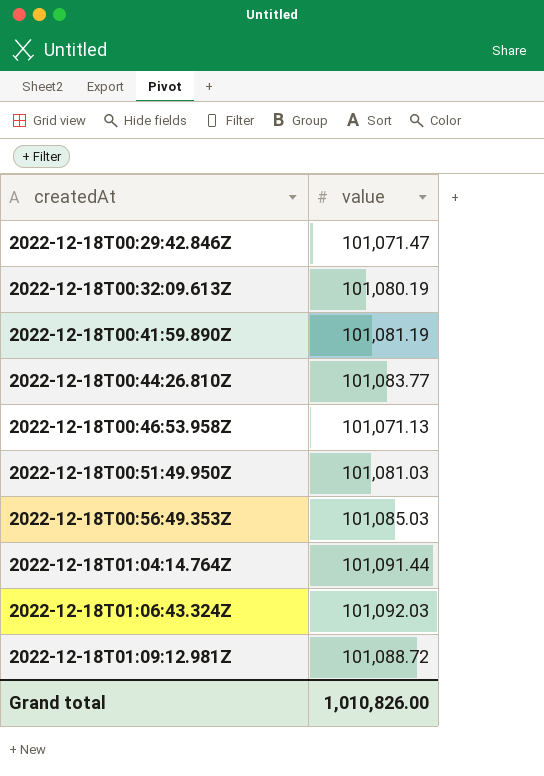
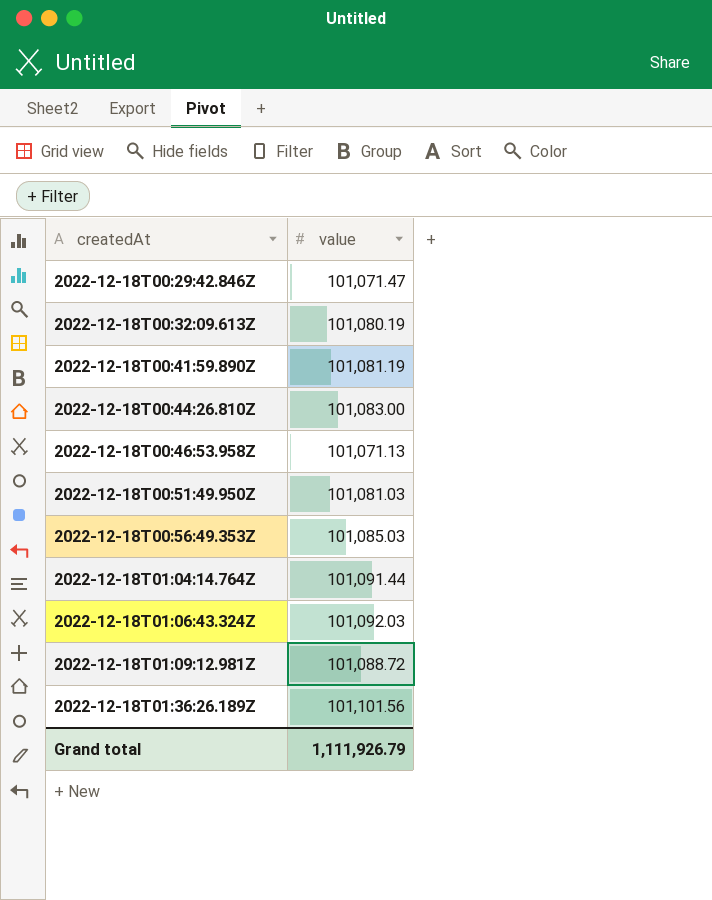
2022-12-18T00:44:26.810Z | value: 101,083.77 -> 101,083.00
row 2022-12-18T01:36:26.189Z: none -> 101,101.56
Grand total | value: 1,010,826.00 -> 1,111,926.79

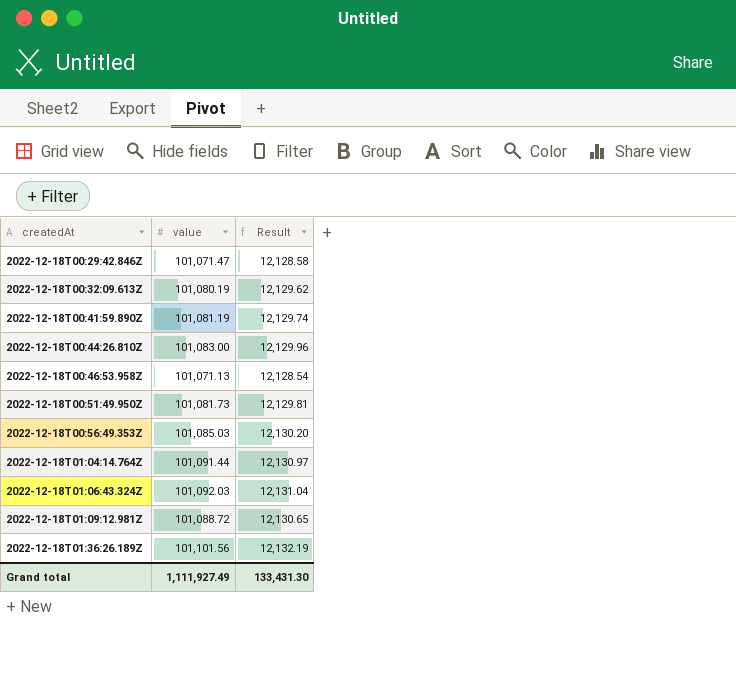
column Result | formula: none -> [value] * 0.12
2022-12-18T00:51:49.950Z | value: 101,081.03 -> 101,081.73
Grand total | value: 1,111,926.79 -> 1,111,927.49

